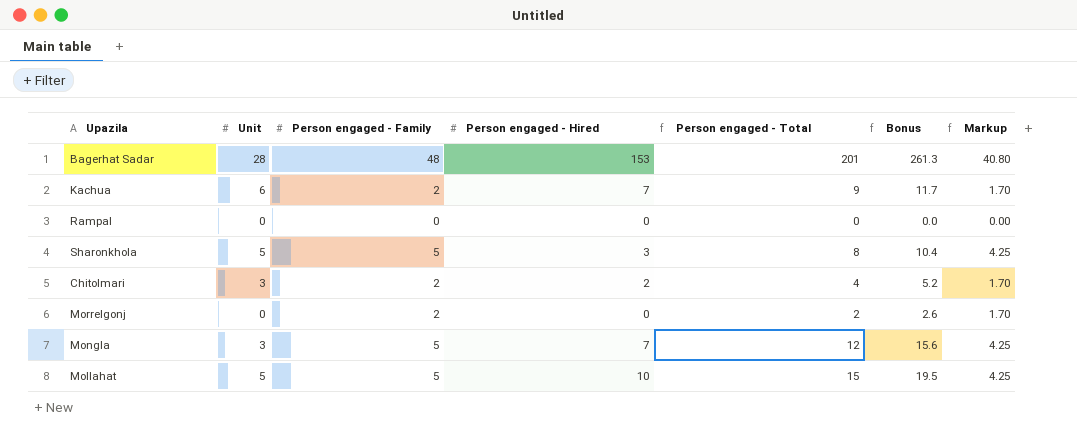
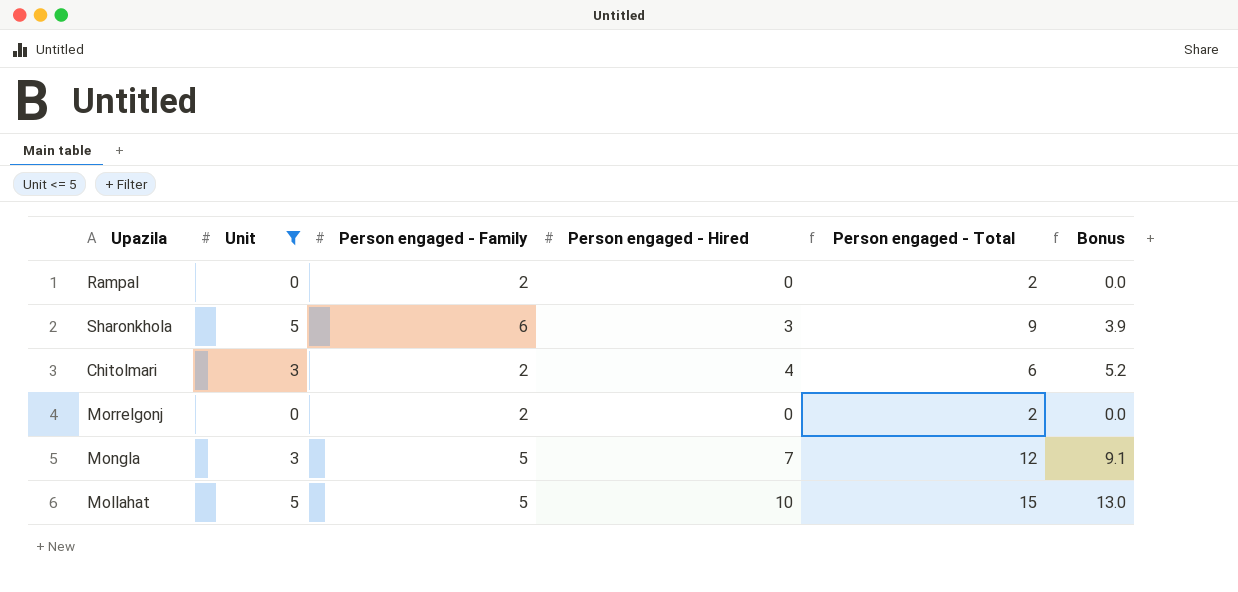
filter: none -> Unit <= 5
column Markup | formula: [Person engaged - Family] * 0.85 -> none
column Bonus | formula: [Person engaged - Total] * 1.3 -> [Person engaged - Hired] * 1.3
Rampal | Person engaged - Family: 0 -> 2
Rampal | Person engaged - Total: 0 -> 2
Sharonkhola | Person engaged - Family: 5 -> 6
Sharonkhola | Person engaged - Total: 8 -> 9
Chitolmari | Person engaged - Hired: 2 -> 4
Chitolmari | Person engaged - Total: 4 -> 6

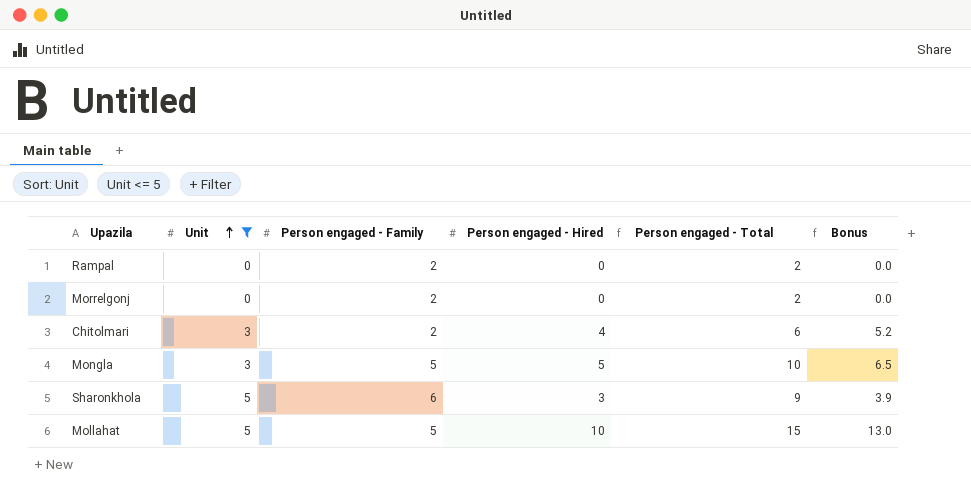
row order: none -> Unit ascending
Mongla | Person engaged - Hired: 7 -> 5
Mongla | Person engaged - Total: 12 -> 10
Mongla | Bonus: 9.1 -> 6.5

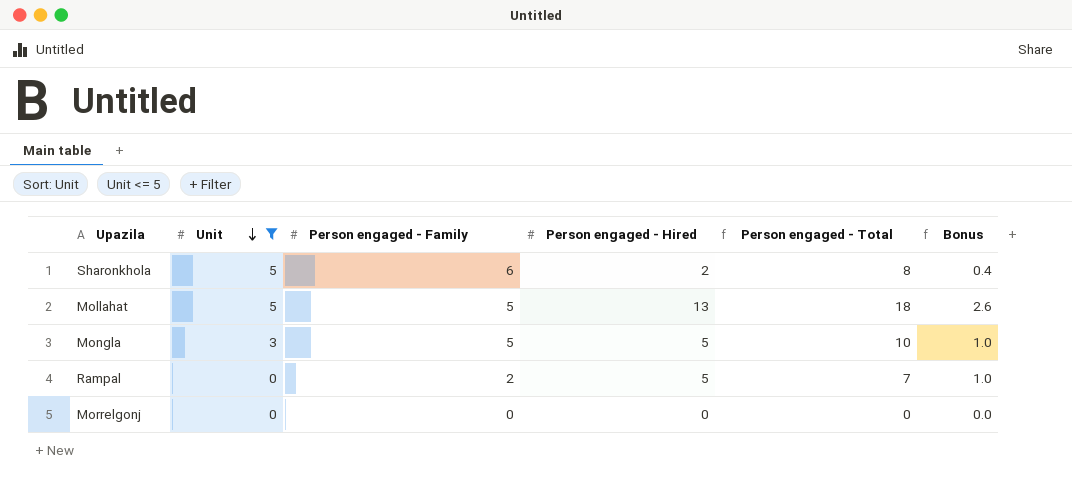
row order: Unit ascending -> Unit descending
column Bonus | formula: [Person engaged - Hired] * 1.3 -> [Person engaged - Hired] * 0.2
row Chitolmari: 3 | 2 | 4 | 6 | 5.2 -> none
Sharonkhola | Person engaged - Hired: 3 -> 2
Sharonkhola | Person engaged - Total: 9 -> 8
Mollahat | Person engaged - Hired: 10 -> 13
Mollahat | Person engaged - Total: 15 -> 18
Rampal | Person engaged - Hired: 0 -> 5
Rampal | Person engaged - Total: 2 -> 7
Morrelgonj | Person engaged - Family: 2 -> 0
Morrelgonj | Person engaged - Total: 2 -> 0

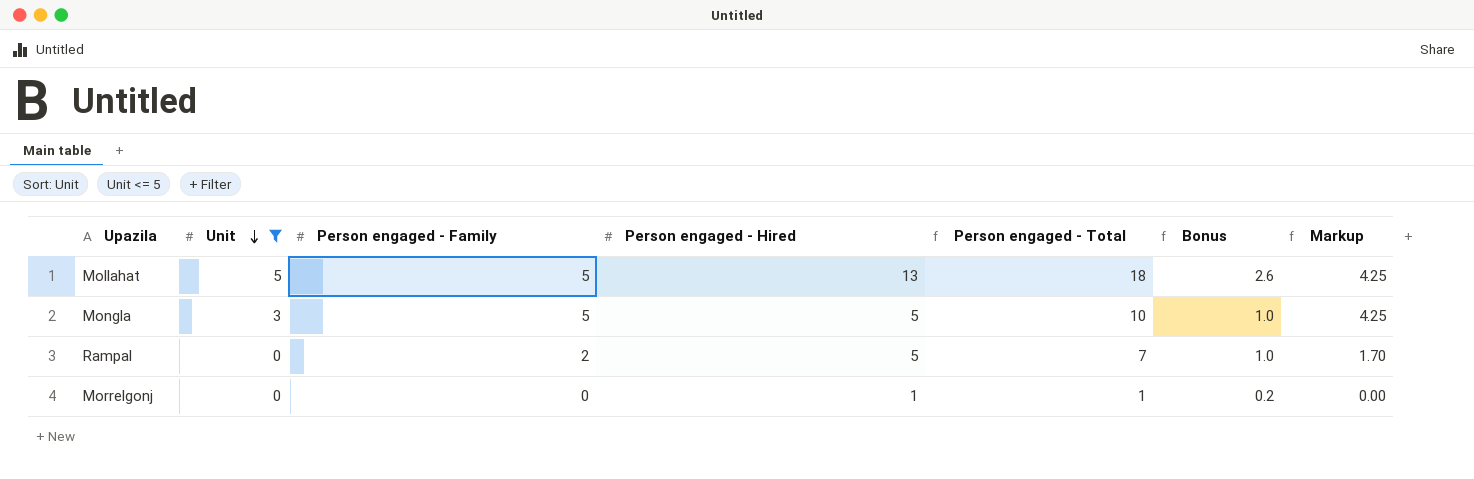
column Markup | formula: none -> [Person engaged - Family] * 0.85
row Sharonkhola: 5 | 6 | 2 | 8 | 0.4 -> none
Morrelgonj | Person engaged - Hired: 0 -> 1
Morrelgonj | Person engaged - Total: 0 -> 1
Morrelgonj | Bonus: 0.0 -> 0.2

